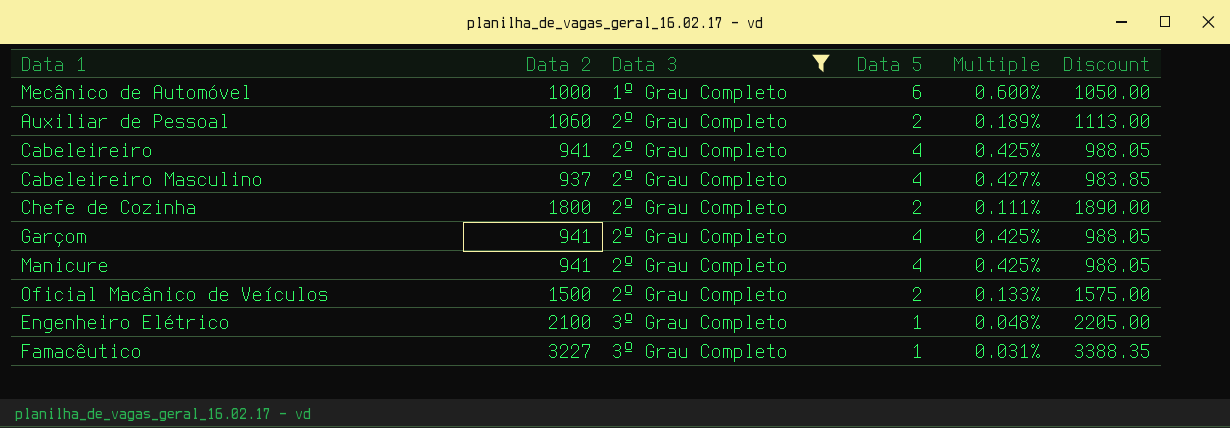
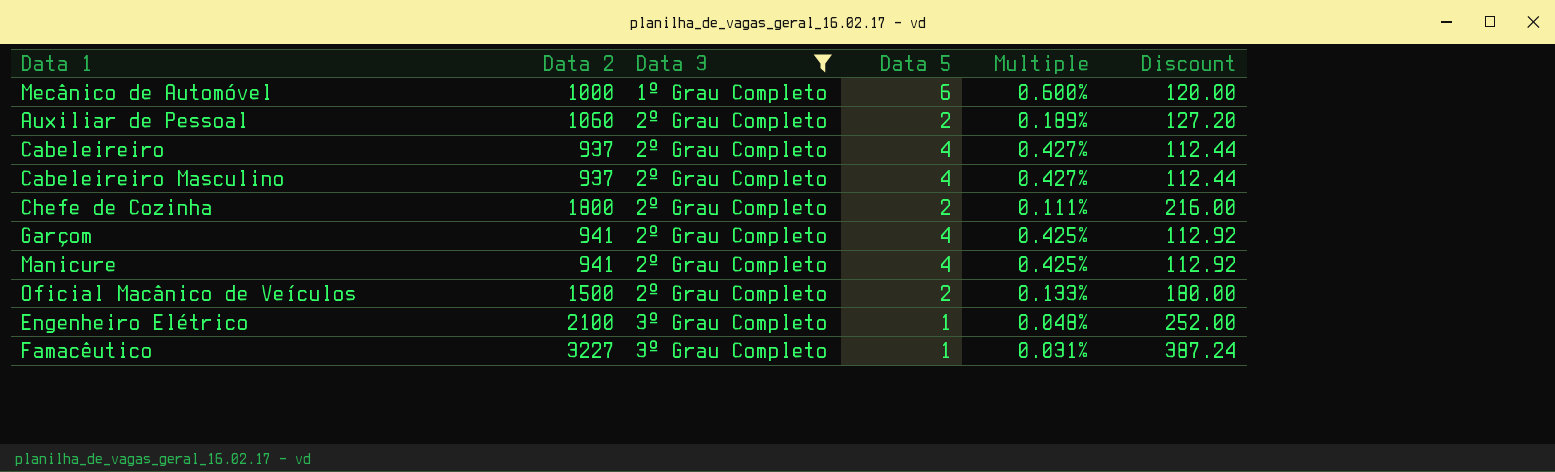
column Discount | formula: [Data 2] * 1.05 -> [Data 2] * 0.12
Cabeleireiro | Data 2: 941 -> 937
Cabeleireiro | Multiple: 0.425% -> 0.427%

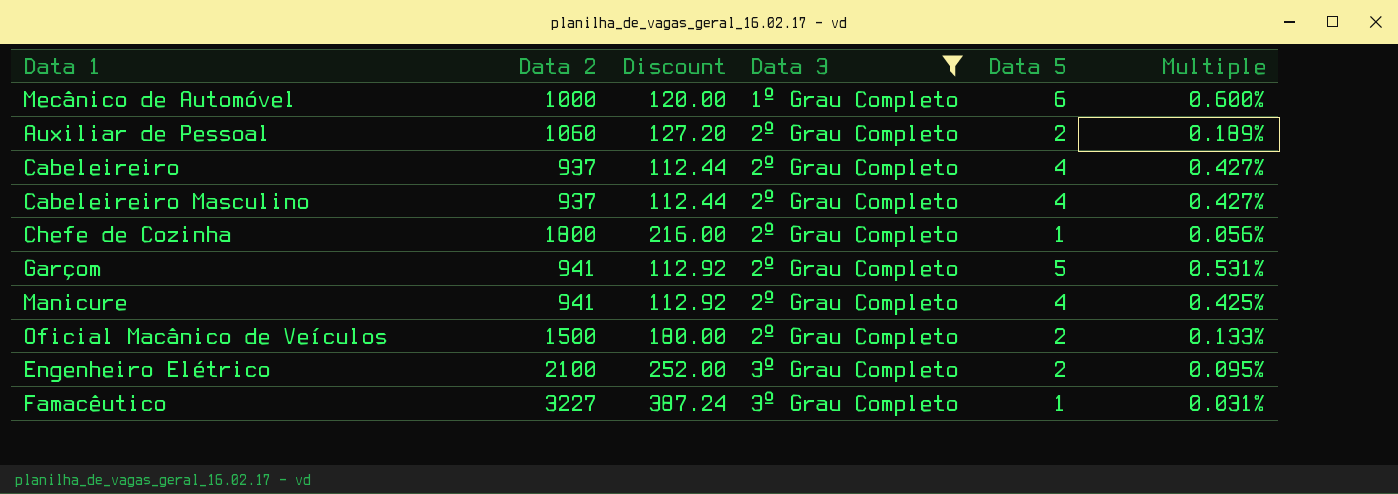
column Discount | position: 6 -> 3
Chefe de Cozinha | Data 5: 2 -> 1
Chefe de Cozinha | Multiple: 0.111% -> 0.056%
Garçom | Data 5: 4 -> 5
Garçom | Multiple: 0.425% -> 0.531%
Engenheiro Elétrico | Data 5: 1 -> 2
Engenheiro Elétrico | Multiple: 0.048% -> 0.095%

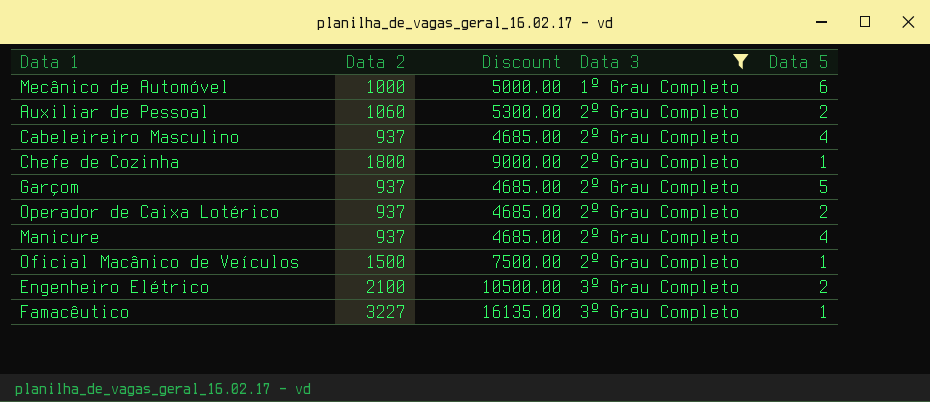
column Multiple | formula: [Data 5] / [Data 2] -> none
column Discount | formula: [Data 2] * 0.12 -> [Data 2] * 5
row Cabeleireiro: 937 | 112.44 | 2º Grau Completo | 4 | 0.427% -> none
Garçom | Data 2: 941 -> 937
row Operador de Caixa Lotérico: none -> 937 | 4685.00 | 2º Grau Completo | 2
Manicure | Data 2: 941 -> 937
Oficial Macânico de Veículos | Data 5: 2 -> 1

